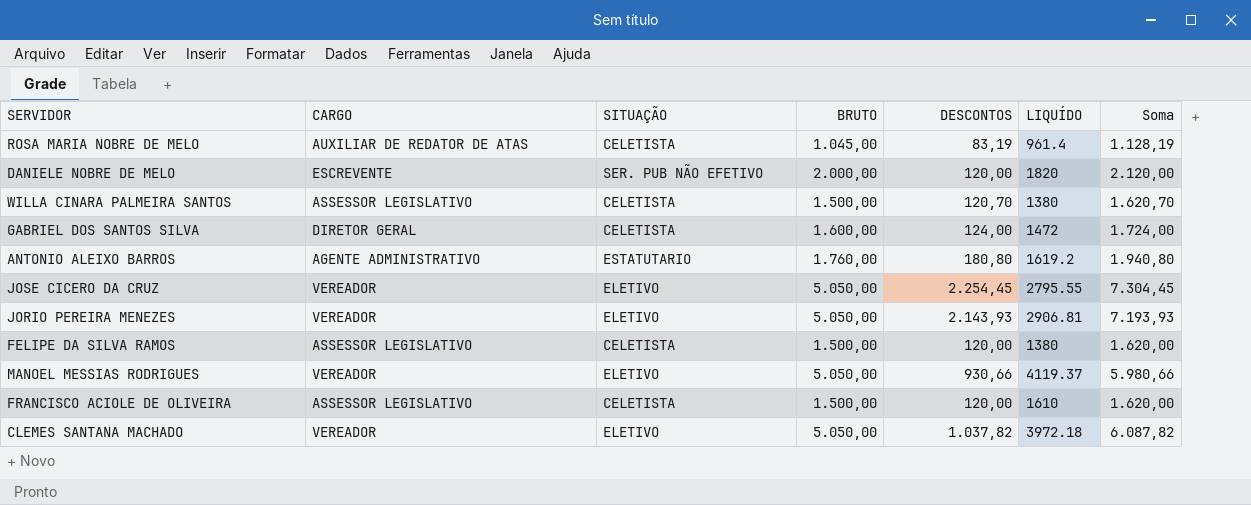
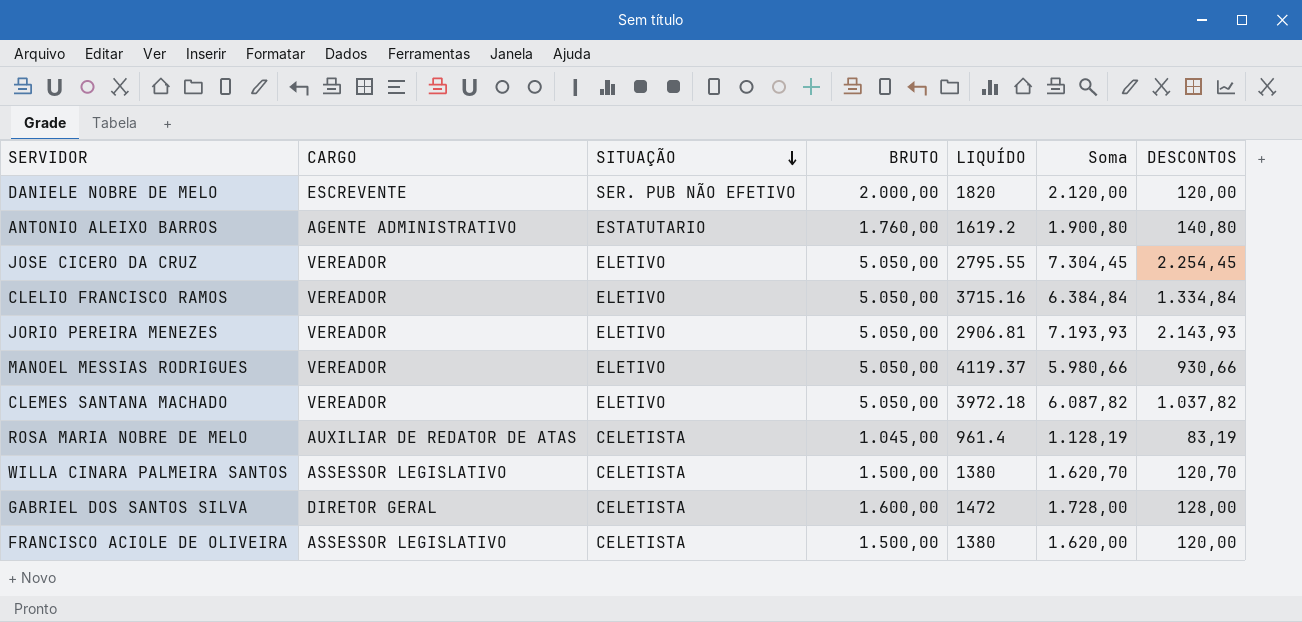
row order: none -> SITUAÇÃO descending
column DESCONTOS | position: 5 -> 7
row FELIPE DA SILVA RAMOS: ASSESSOR LEGISLATIVO | CELETISTA | 1.500,00 | 120,00 | 1380 | 1.620,00 -> none
ANTONIO ALEIXO BARROS | Soma: 1.940,80 -> 1.900,80
ANTONIO ALEIXO BARROS | DESCONTOS: 180,80 -> 140,80
row CLELIO FRANCISCO RAMOS: none -> VEREADOR | ELETIVO | 5.050,00 | 3715.16 | 6.384,84 | 1.334,84
GABRIEL DOS SANTOS SILVA | Soma: 1.724,00 -> 1.728,00
GABRIEL DOS SANTOS SILVA | DESCONTOS: 124,00 -> 128,00
FRANCISCO ACIOLE DE OLIVEIRA | LIQUÍDO: 1610 -> 1380

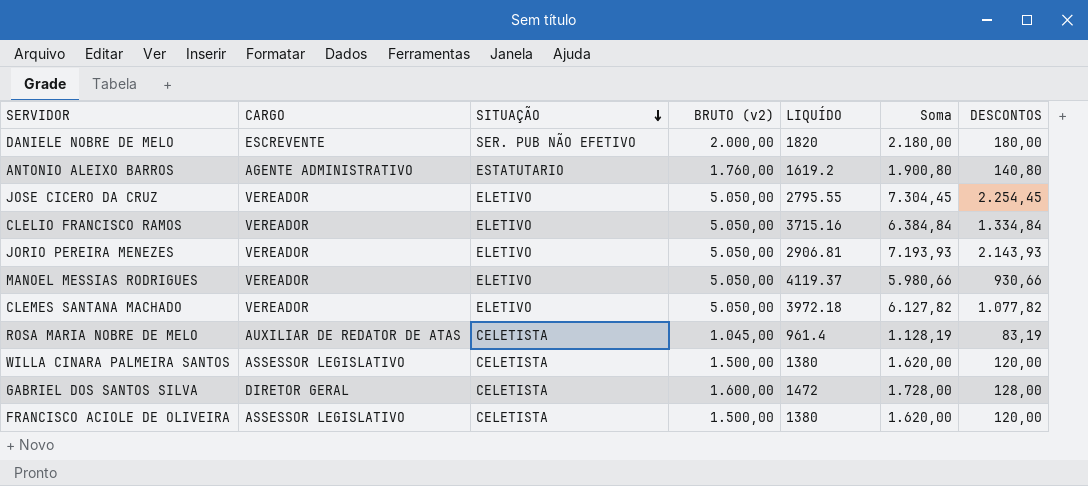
column name: BRUTO -> BRUTO (v2)
DANIELE NOBRE DE MELO | Soma: 2.120,00 -> 2.180,00
DANIELE NOBRE DE MELO | DESCONTOS: 120,00 -> 180,00
CLEMES SANTANA MACHADO | Soma: 6.087,82 -> 6.127,82
CLEMES SANTANA MACHADO | DESCONTOS: 1.037,82 -> 1.077,82
WILLA CINARA PALMEIRA SANTOS | Soma: 1.620,70 -> 1.620,00
WILLA CINARA PALMEIRA SANTOS | DESCONTOS: 120,70 -> 120,00

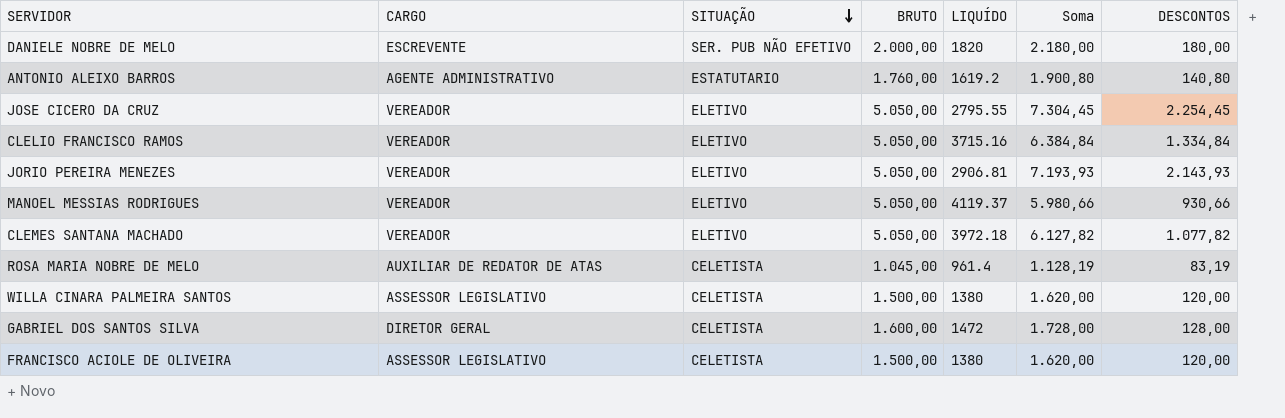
column name: BRUTO (v2) -> BRUTO

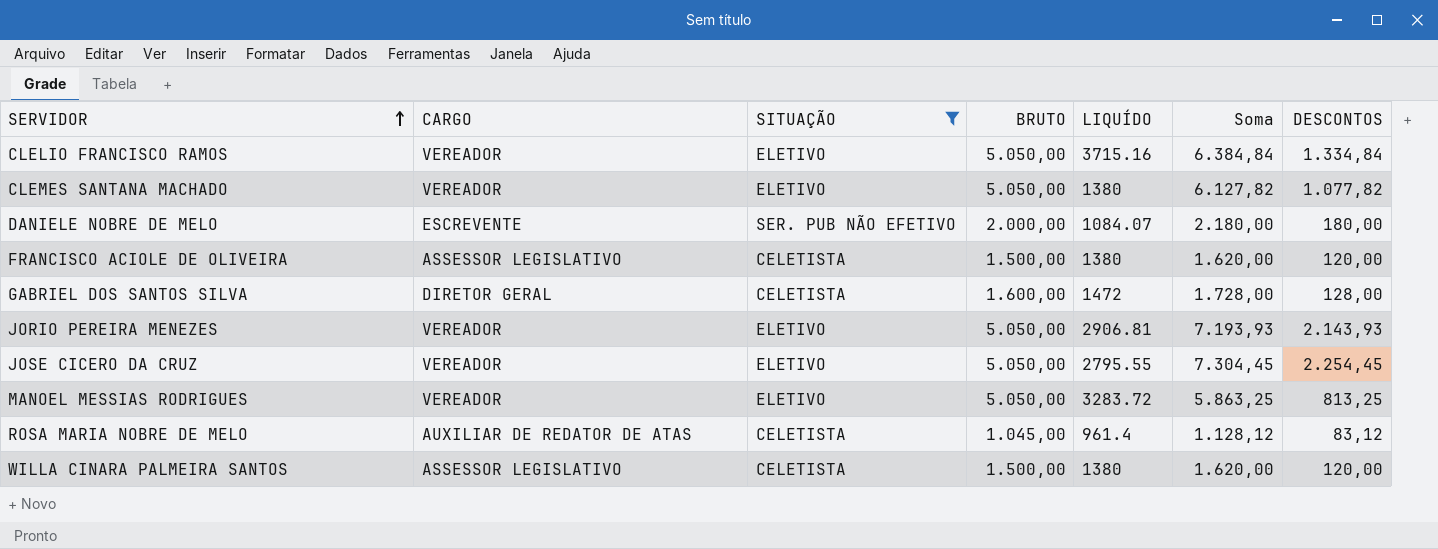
filter: none -> SITUAÇÃO != ESTATUTARIO
row order: SITUAÇÃO descending -> SERVIDOR ascending
CLEMES SANTANA MACHADO | LIQUÍDO: 3972.18 -> 1380
DANIELE NOBRE DE MELO | LIQUÍDO: 1820 -> 1084.07
MANOEL MESSIAS RODRIGUES | LIQUÍDO: 4119.37 -> 3283.72
MANOEL MESSIAS RODRIGUES | Soma: 5.980,66 -> 5.863,25
MANOEL MESSIAS RODRIGUES | DESCONTOS: 930,66 -> 813,25
ROSA MARIA NOBRE DE MELO | Soma: 1.128,19 -> 1.128,12
ROSA MARIA NOBRE DE MELO | DESCONTOS: 83,19 -> 83,12

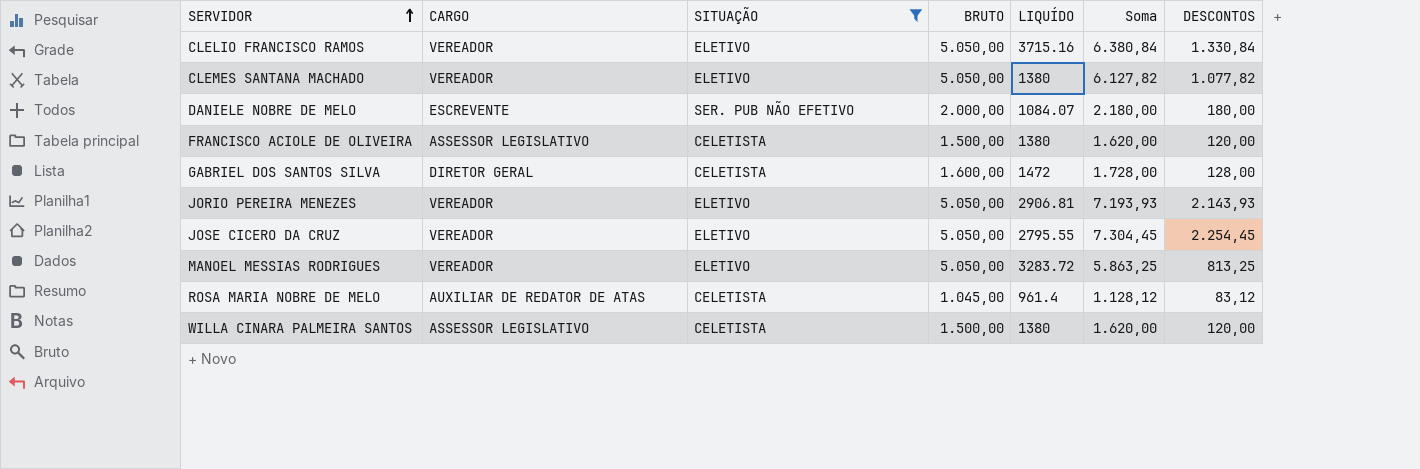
CLELIO FRANCISCO RAMOS | Soma: 6.384,84 -> 6.380,84
CLELIO FRANCISCO RAMOS | DESCONTOS: 1.334,84 -> 1.330,84

